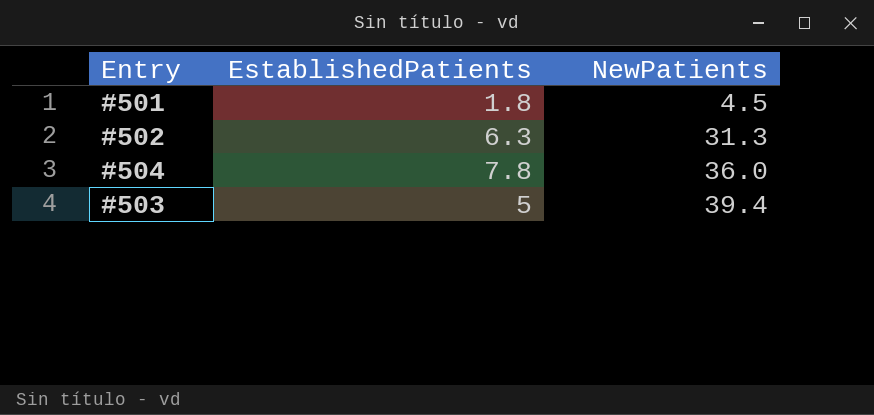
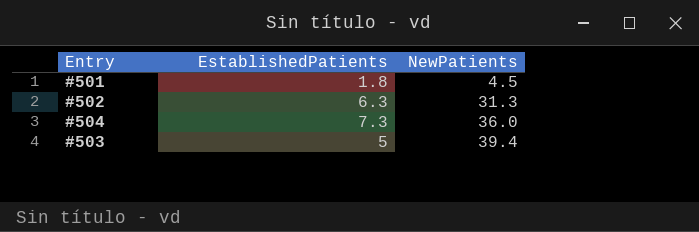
#504 | EstablishedPatients: 7.8 -> 7.3

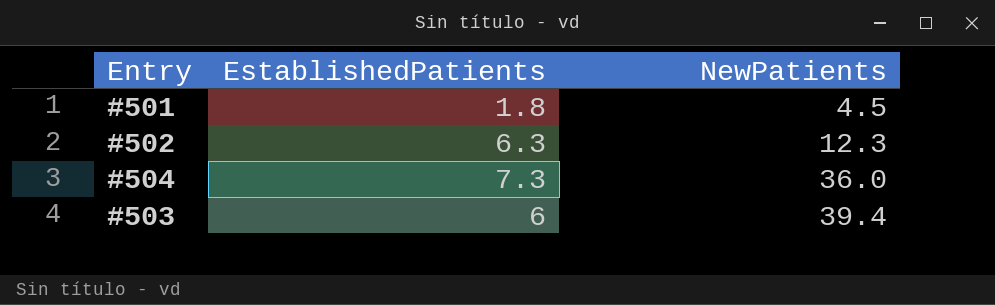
#502 | NewPatients: 31.3 -> 12.3
#503 | EstablishedPatients: 5 -> 6

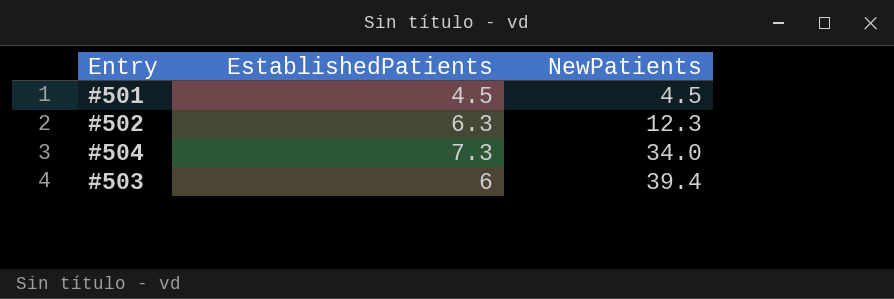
#501 | EstablishedPatients: 1.8 -> 4.5
#504 | NewPatients: 36.0 -> 34.0

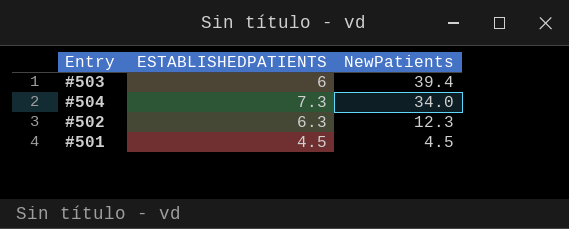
row order: NewPatients ascending -> NewPatients descending
column name: EstablishedPatients -> ESTABLISHEDPATIENTS

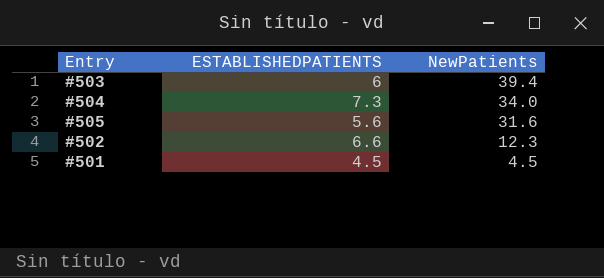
row #505: none -> 5.6 | 31.6
#502 | ESTABLISHEDPATIENTS: 6.3 -> 6.6

